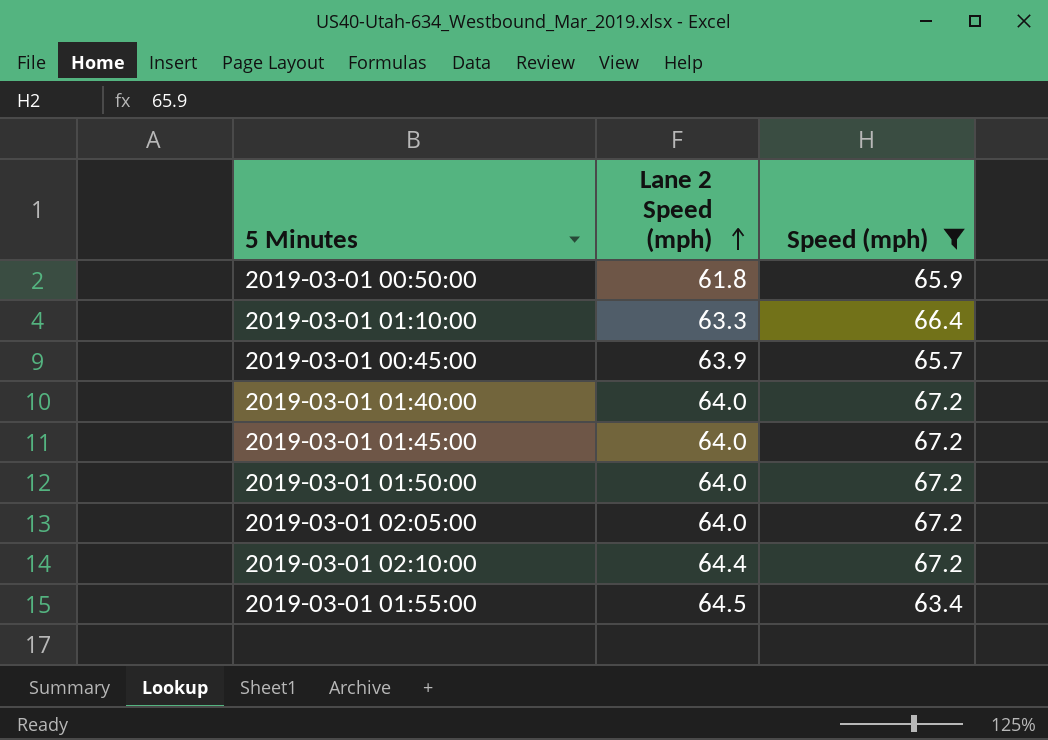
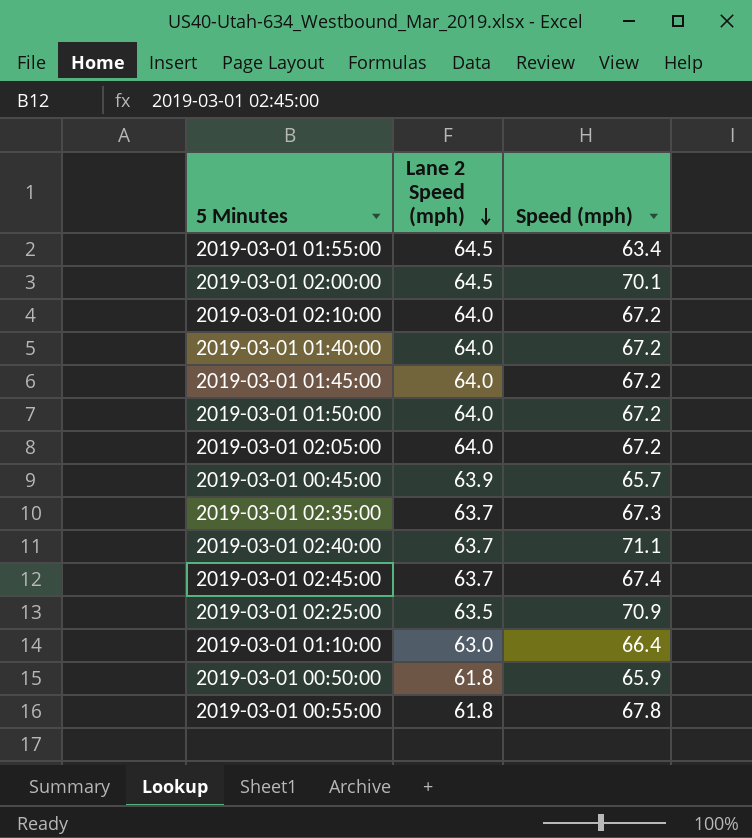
filter: Speed (mph) <= 67.2 -> none
row order: Lane 2 Speed (mph) ascending -> Lane 2 Speed (mph) descending
2019-03-01 02:10:00 | Lane 2 Speed (mph): 64.4 -> 64.0
2019-03-01 01:10:00 | Lane 2 Speed (mph): 63.3 -> 63.0

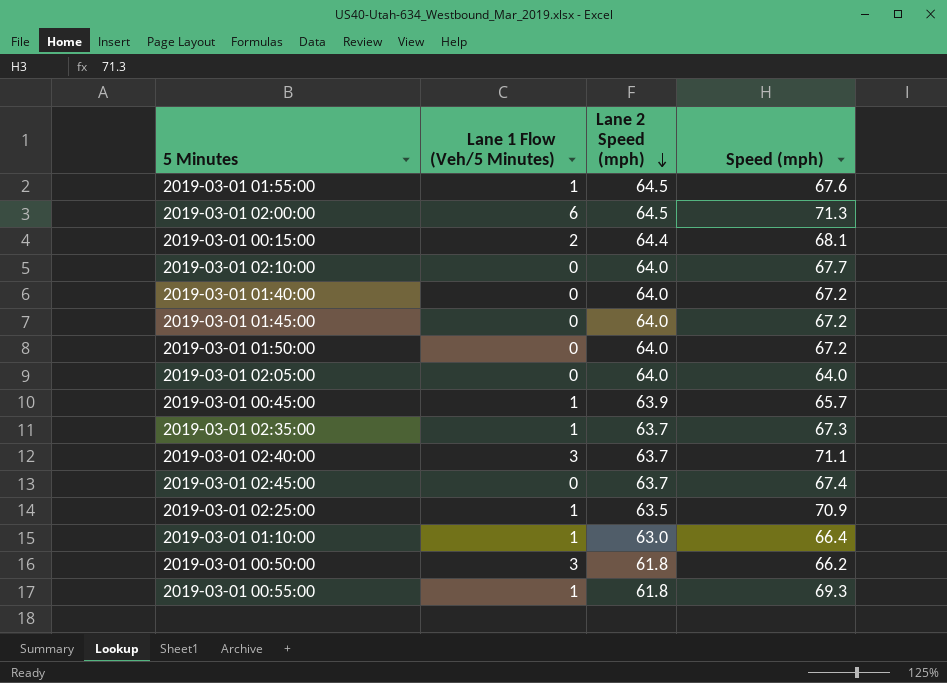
column Lane 1 Flow (Veh/5 Minutes) | position: none -> 2
2019-03-01 01:55:00 | Speed (mph): 63.4 -> 67.6
2019-03-01 02:00:00 | Speed (mph): 70.1 -> 71.3
row 2019-03-01 00:15:00: none -> 2 | 64.4 | 68.1
2019-03-01 02:10:00 | Speed (mph): 67.2 -> 67.7
2019-03-01 02:05:00 | Speed (mph): 67.2 -> 64.0
2019-03-01 00:50:00 | Speed (mph): 65.9 -> 66.2
2019-03-01 00:55:00 | Speed (mph): 67.8 -> 69.3

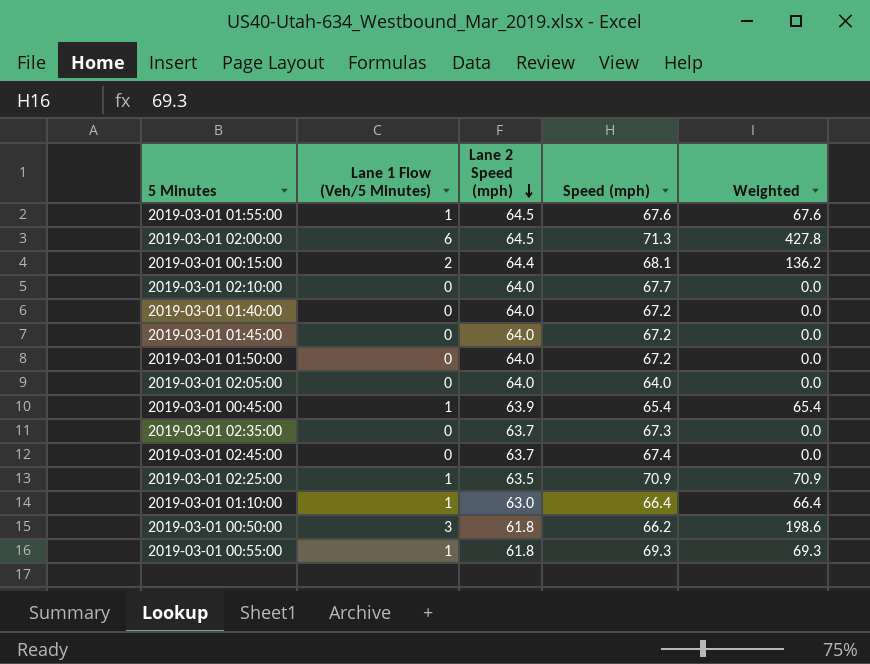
column Weighted | formula: none -> [Lane 1 Flow (Veh/5 Minutes)] * [Speed (mph)]
row 2019-03-01 02:40:00: 3 | 63.7 | 71.1 -> none
2019-03-01 00:45:00 | Speed (mph): 65.7 -> 65.4
2019-03-01 02:35:00 | Lane 1 Flow (Veh/5 Minutes): 1 -> 0

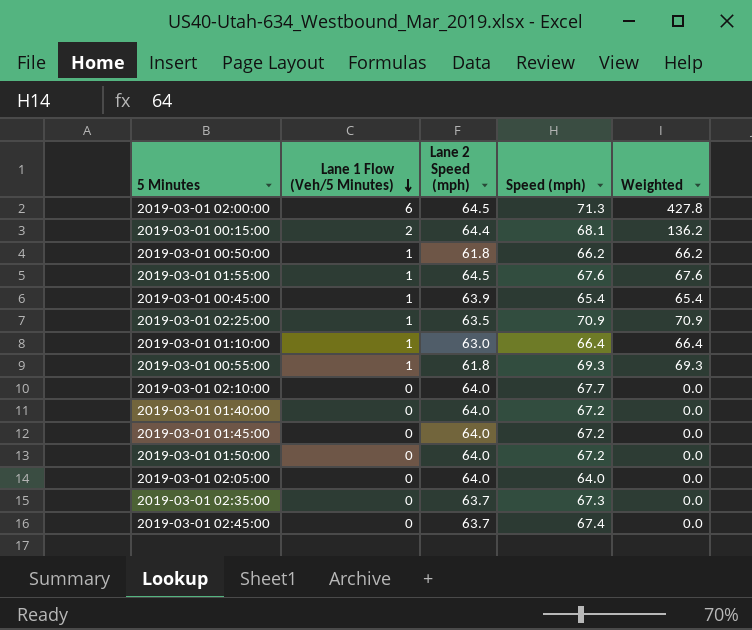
row order: Lane 2 Speed (mph) descending -> Lane 1 Flow (Veh/5 Minutes) descending
2019-03-01 00:50:00 | Lane 1 Flow (Veh/5 Minutes): 3 -> 1
2019-03-01 00:50:00 | Weighted: 198.6 -> 66.2

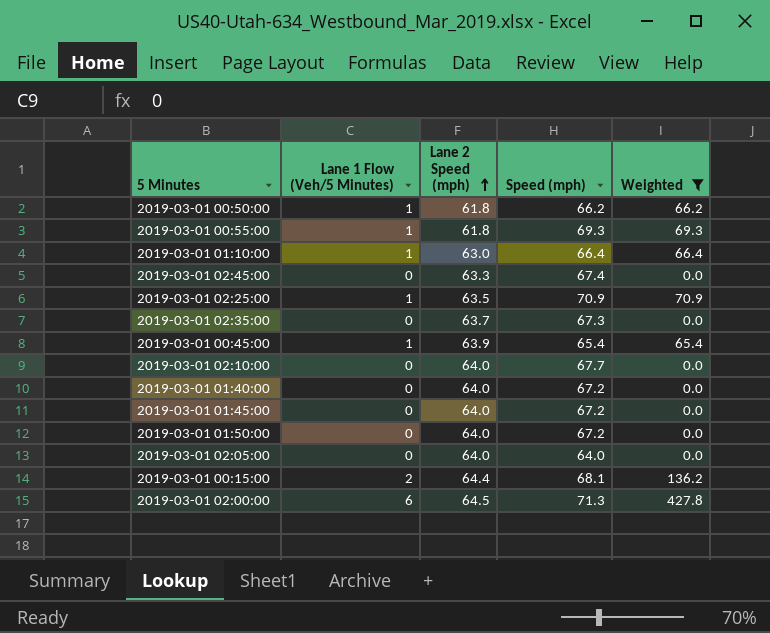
filter: none -> Weighted != 67.6
row order: Lane 1 Flow (Veh/5 Minutes) descending -> Lane 2 Speed (mph) ascending
2019-03-01 02:45:00 | Lane 2 Speed (mph): 63.7 -> 63.3

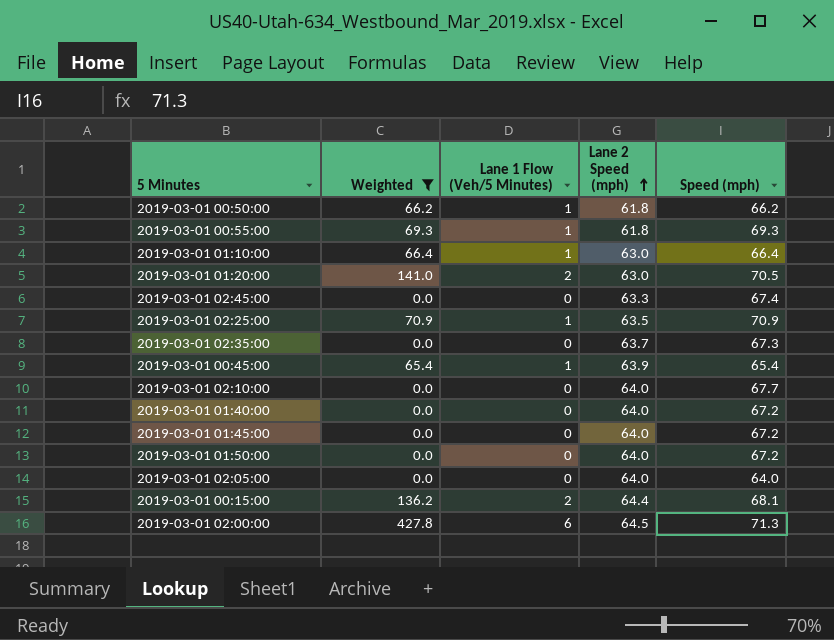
column Weighted | position: 5 -> 2
row 2019-03-01 01:20:00: none -> 141.0 | 2 | 63.0 | 70.5

